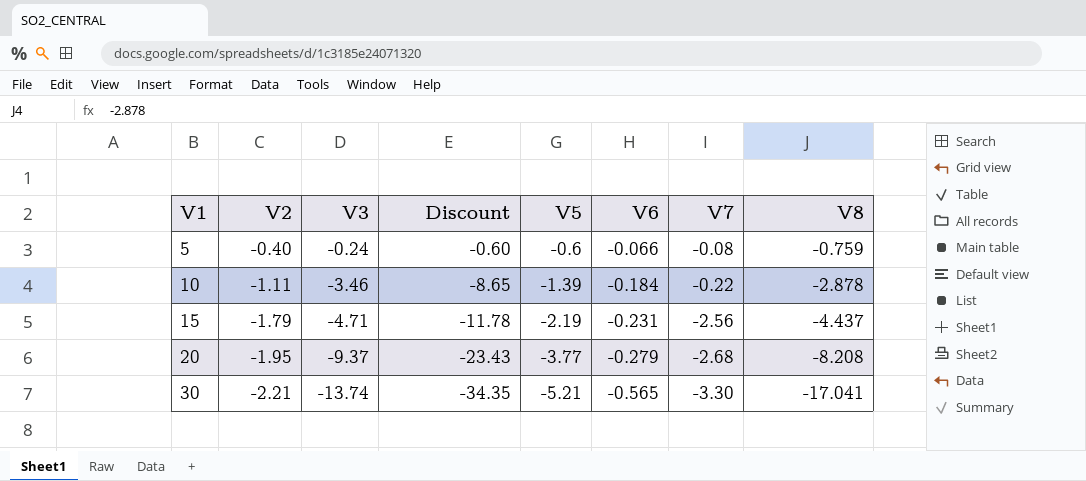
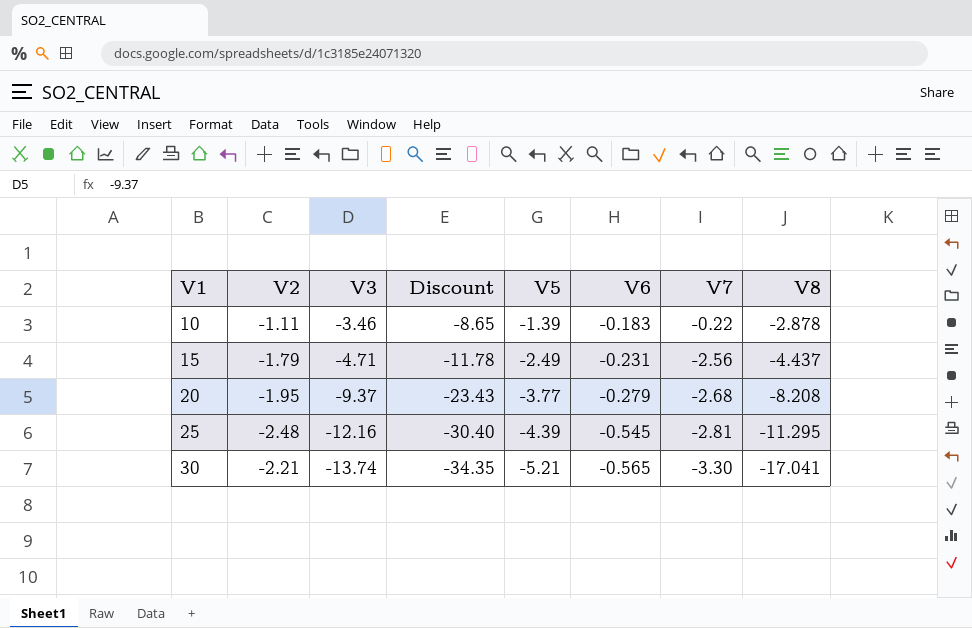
row 5: -0.40 | -0.24 | -0.60 | -0.6 | -0.066 | -0.08 | -0.759 -> none
10 | V6: -0.184 -> -0.183
15 | V5: -2.19 -> -2.49
row 25: none -> -2.48 | -12.16 | -30.40 | -4.39 | -0.545 | -2.81 | -11.295

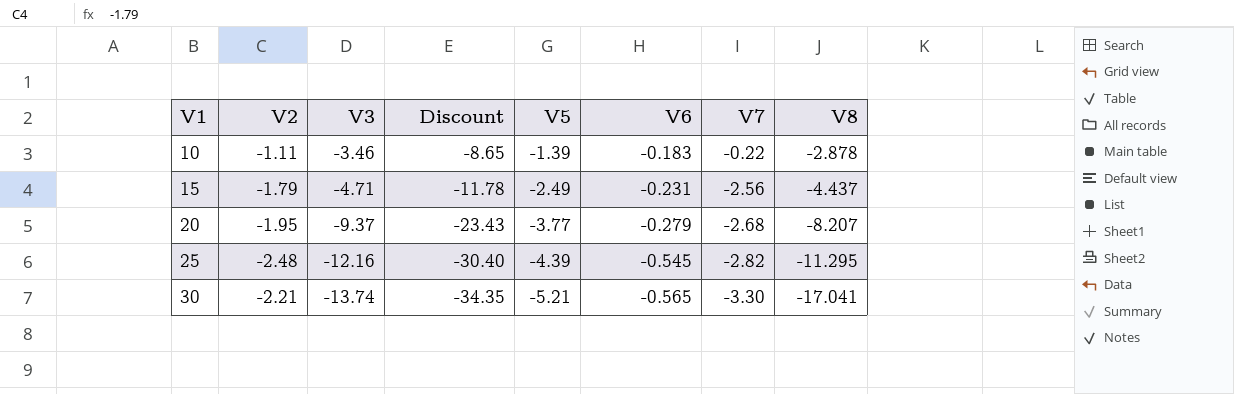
20 | V8: -8.208 -> -8.207
25 | V7: -2.81 -> -2.82

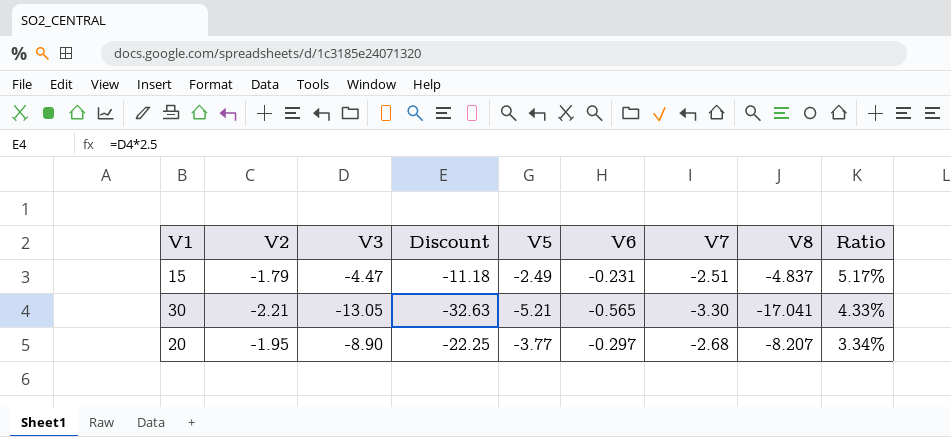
row order: V1 ascending -> Ratio descending
column Ratio | formula: none -> [V6] / [V3]
row 10: -1.11 | -3.46 | -8.65 | -1.39 | -0.183 | -0.22 | -2.878 -> none
row 25: -2.48 | -12.16 | -30.40 | -4.39 | -0.545 | -2.82 | -11.295 -> none
15 | V3: -4.71 -> -4.47
15 | Discount: -11.78 -> -11.18
15 | V7: -2.56 -> -2.51
15 | V8: -4.437 -> -4.837
30 | V3: -13.74 -> -13.05
30 | Discount: -34.35 -> -32.63
20 | V3: -9.37 -> -8.90
20 | Discount: -23.43 -> -22.25
20 | V6: -0.279 -> -0.297

